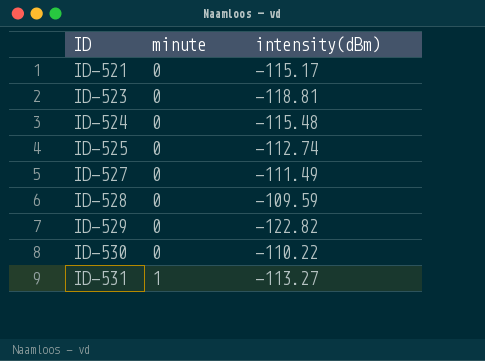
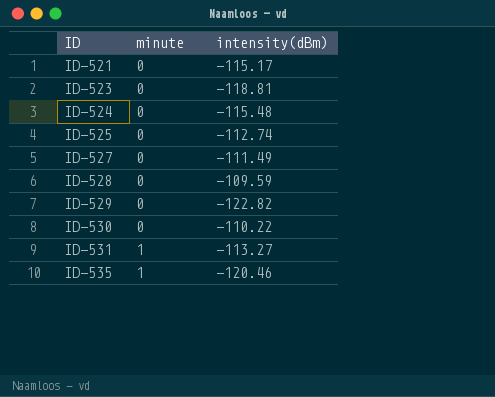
row ID-535: none -> 1 | -120.46

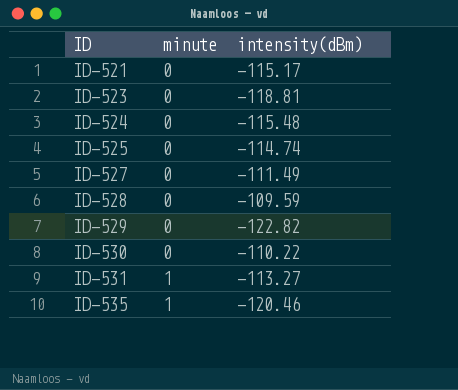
ID-525 | intensity(dBm): -112.74 -> -114.74

